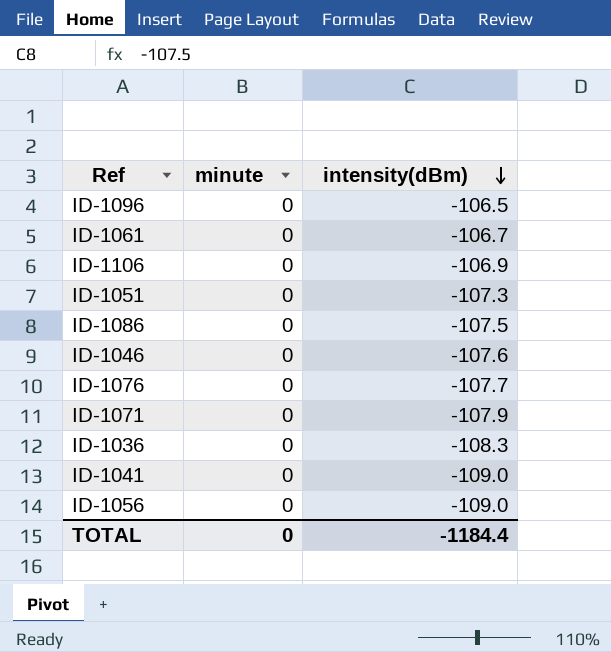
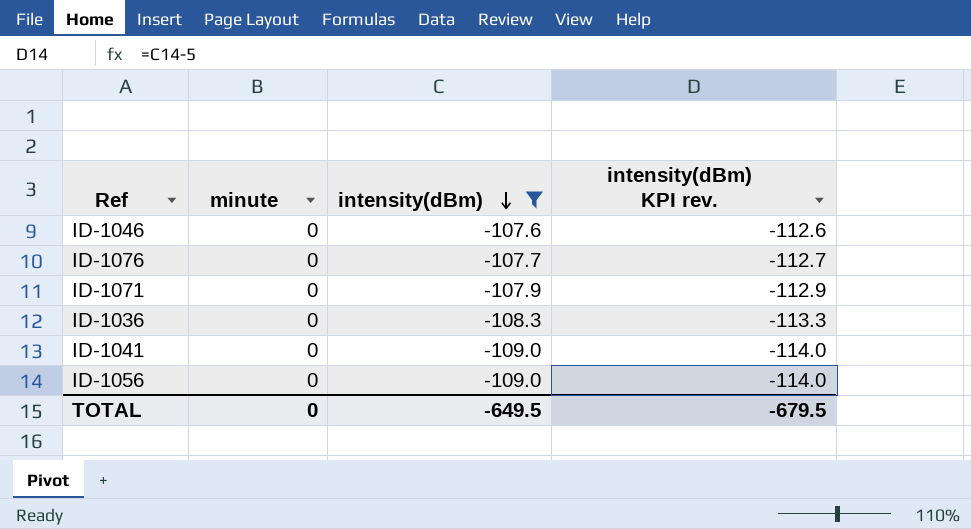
filter: none -> intensity(dBm) <= -107.6
column intensity(dBm) KPI rev. | formula: none -> [intensity(dBm)] - 5
TOTAL | intensity(dBm): -1184.4 -> -649.5

